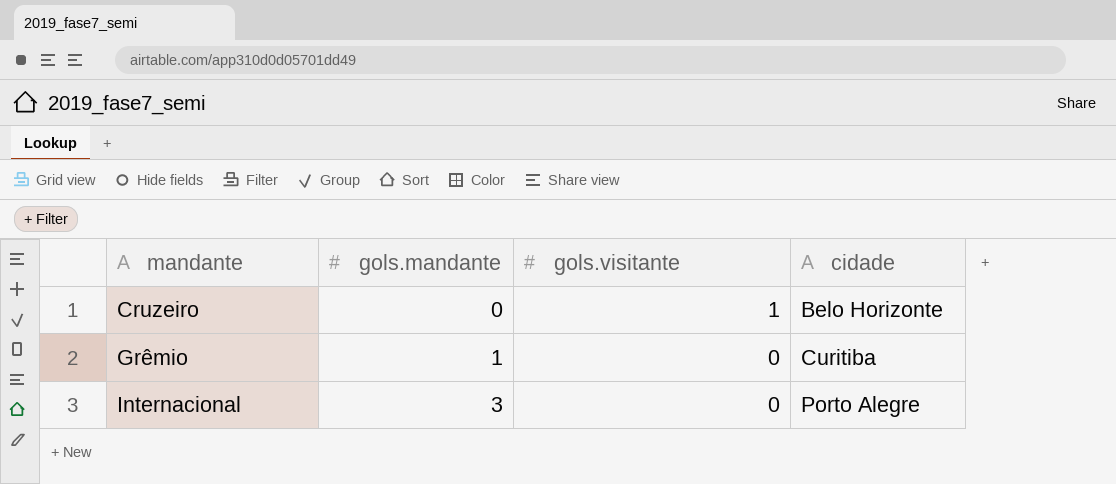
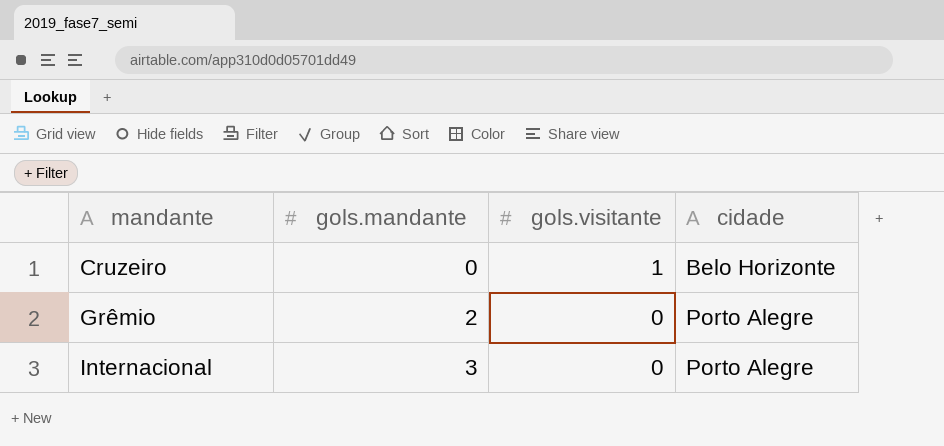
Grêmio | gols.mandante: 1 -> 2
Grêmio | cidade: Curitiba -> Porto Alegre

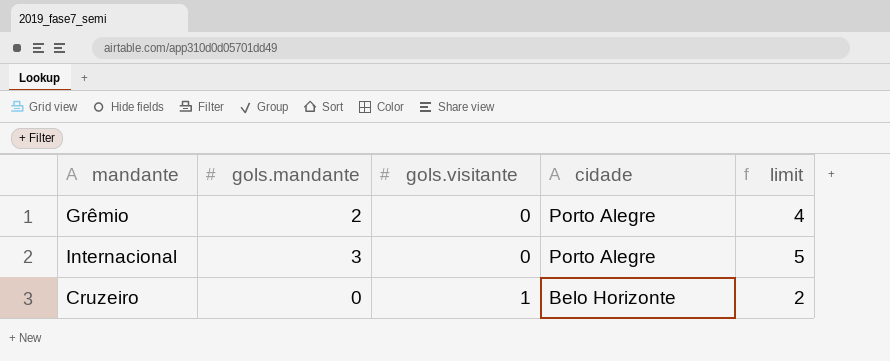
row order: mandante ascending -> gols.visitante ascending
column limit | formula: none -> [gols.mandante] + 2

